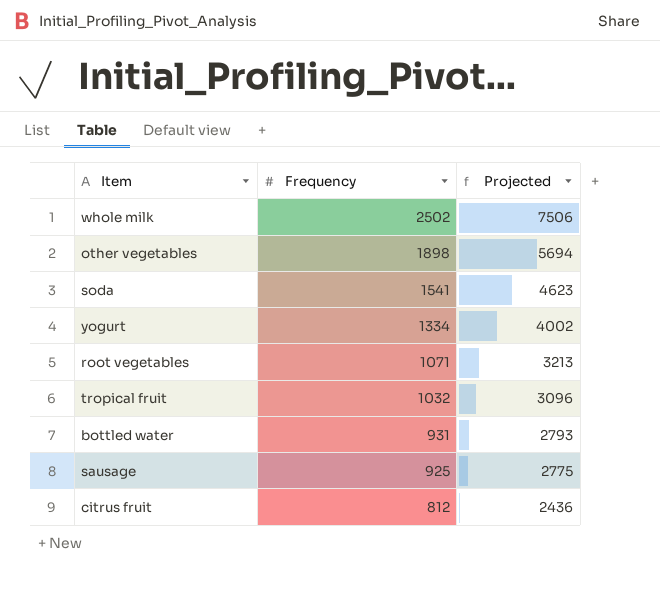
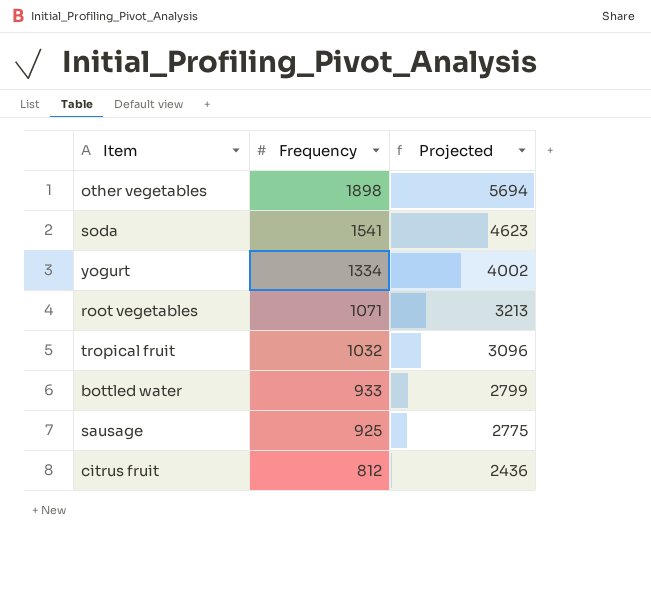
row whole milk: 2502 | 7506 -> none
bottled water | Frequency: 931 -> 933
bottled water | Projected: 2793 -> 2799

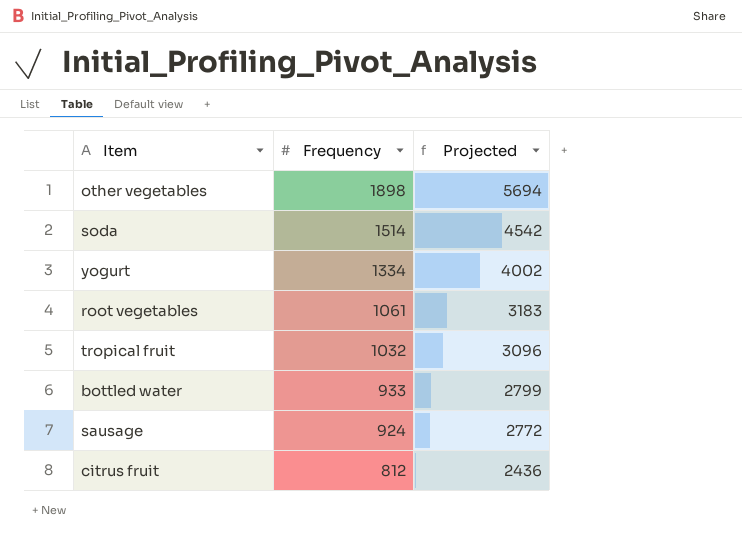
soda | Frequency: 1541 -> 1514
soda | Projected: 4623 -> 4542
root vegetables | Frequency: 1071 -> 1061
root vegetables | Projected: 3213 -> 3183
sausage | Frequency: 925 -> 924
sausage | Projected: 2775 -> 2772

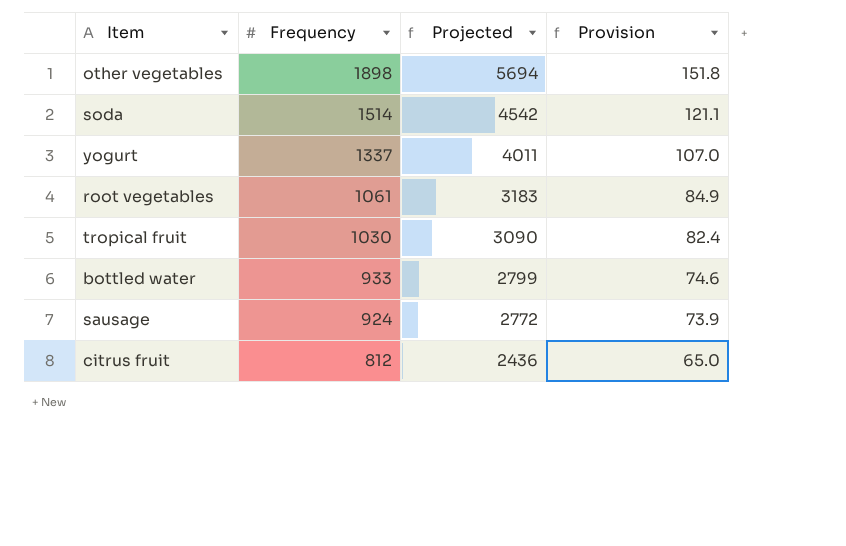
column Provision | formula: none -> [Frequency] * 0.08
yogurt | Frequency: 1334 -> 1337
yogurt | Projected: 4002 -> 4011
tropical fruit | Frequency: 1032 -> 1030
tropical fruit | Projected: 3096 -> 3090

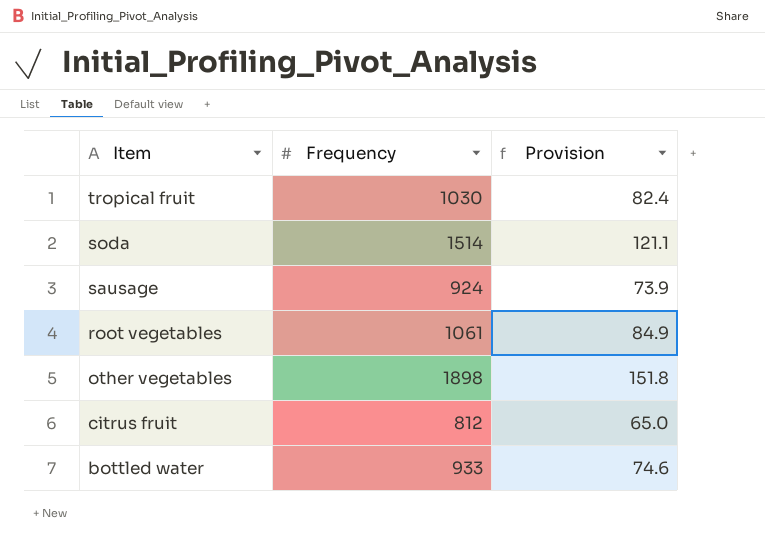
row order: Frequency descending -> Item descending
column Projected | formula: [Frequency] * 3 -> none
row yogurt: 1337 | 4011 | 107.0 -> none

